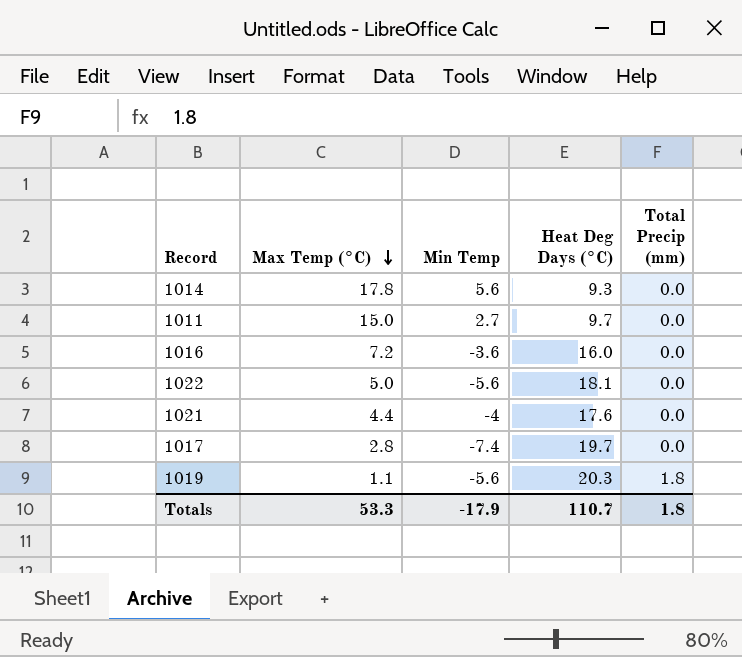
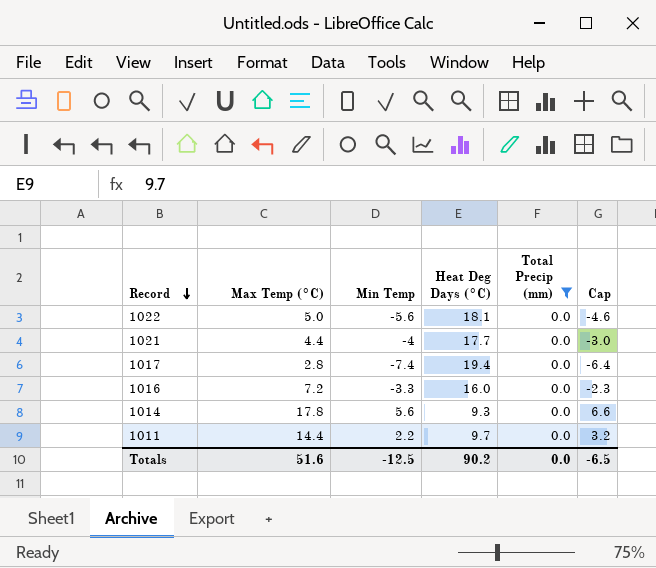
filter: none -> Total Precip (mm) = 0.0
row order: Max Temp (°C) descending -> Record descending
column Cap | formula: none -> [Min Temp] + 1
1021 | Heat Deg Days (°C): 17.6 -> 17.7
1017 | Heat Deg Days (°C): 19.7 -> 19.4
1016 | Min Temp: -3.6 -> -3.3
1011 | Max Temp (°C): 15.0 -> 14.4
1011 | Min Temp: 2.7 -> 2.2
Totals | Max Temp (°C): 53.3 -> 51.6
Totals | Min Temp: -17.9 -> -12.5
Totals | Heat Deg Days (°C): 110.7 -> 90.2
Totals | Total Precip (mm): 1.8 -> 0.0

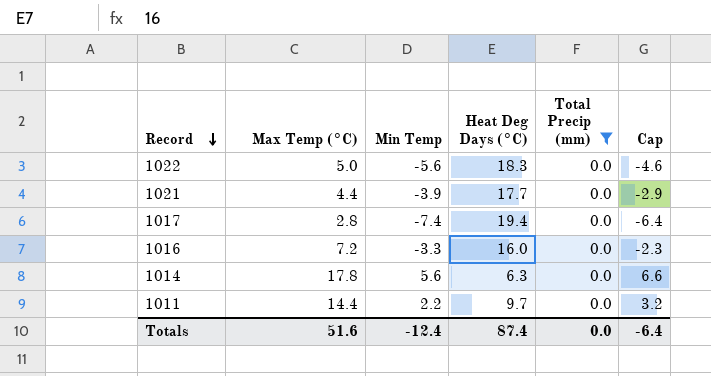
1022 | Heat Deg Days (°C): 18.1 -> 18.3
1021 | Min Temp: -4 -> -3.9
1021 | Cap: -3.0 -> -2.9
1014 | Heat Deg Days (°C): 9.3 -> 6.3
Totals | Min Temp: -12.5 -> -12.4
Totals | Heat Deg Days (°C): 90.2 -> 87.4
Totals | Cap: -6.5 -> -6.4

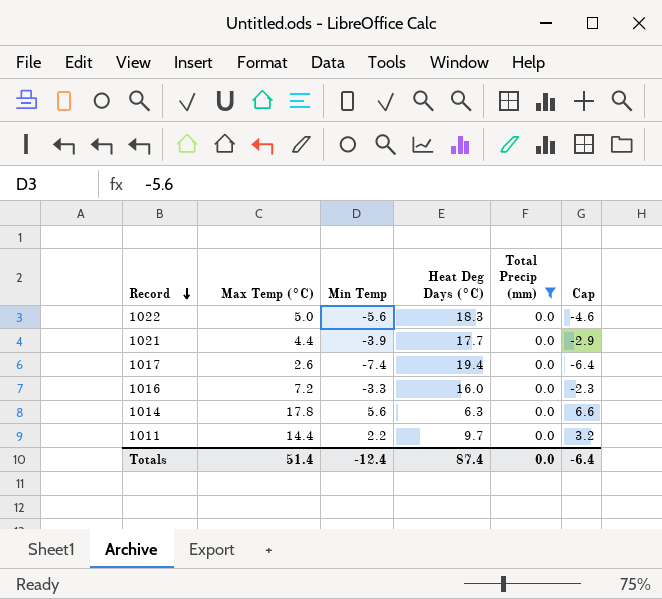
1017 | Max Temp (°C): 2.8 -> 2.6
Totals | Max Temp (°C): 51.6 -> 51.4

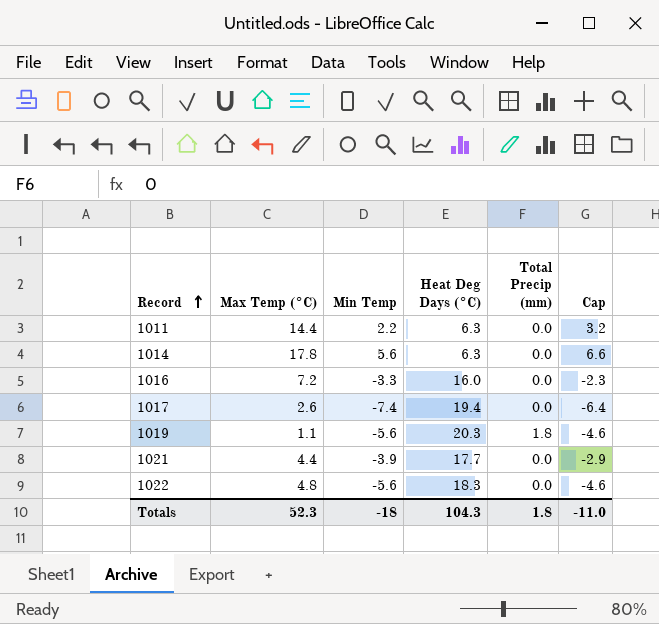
filter: Total Precip (mm) = 0.0 -> none
row order: Record descending -> Record ascending
1011 | Heat Deg Days (°C): 9.7 -> 6.3
1022 | Max Temp (°C): 5.0 -> 4.8
Totals | Max Temp (°C): 51.4 -> 52.3
Totals | Min Temp: -12.4 -> -18
Totals | Heat Deg Days (°C): 87.4 -> 104.3
Totals | Total Precip (mm): 0.0 -> 1.8
Totals | Cap: -6.4 -> -11.0

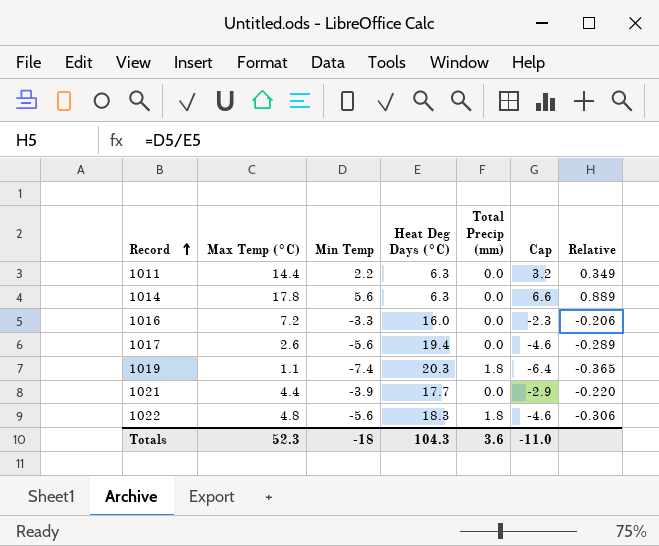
column Relative | formula: none -> [Min Temp] / [Heat Deg Days (°C)]
1017 | Min Temp: -7.4 -> -5.6
1017 | Cap: -6.4 -> -4.6
1019 | Min Temp: -5.6 -> -7.4
1019 | Cap: -4.6 -> -6.4
1022 | Total Precip (mm): 0.0 -> 1.8
Totals | Total Precip (mm): 1.8 -> 3.6

